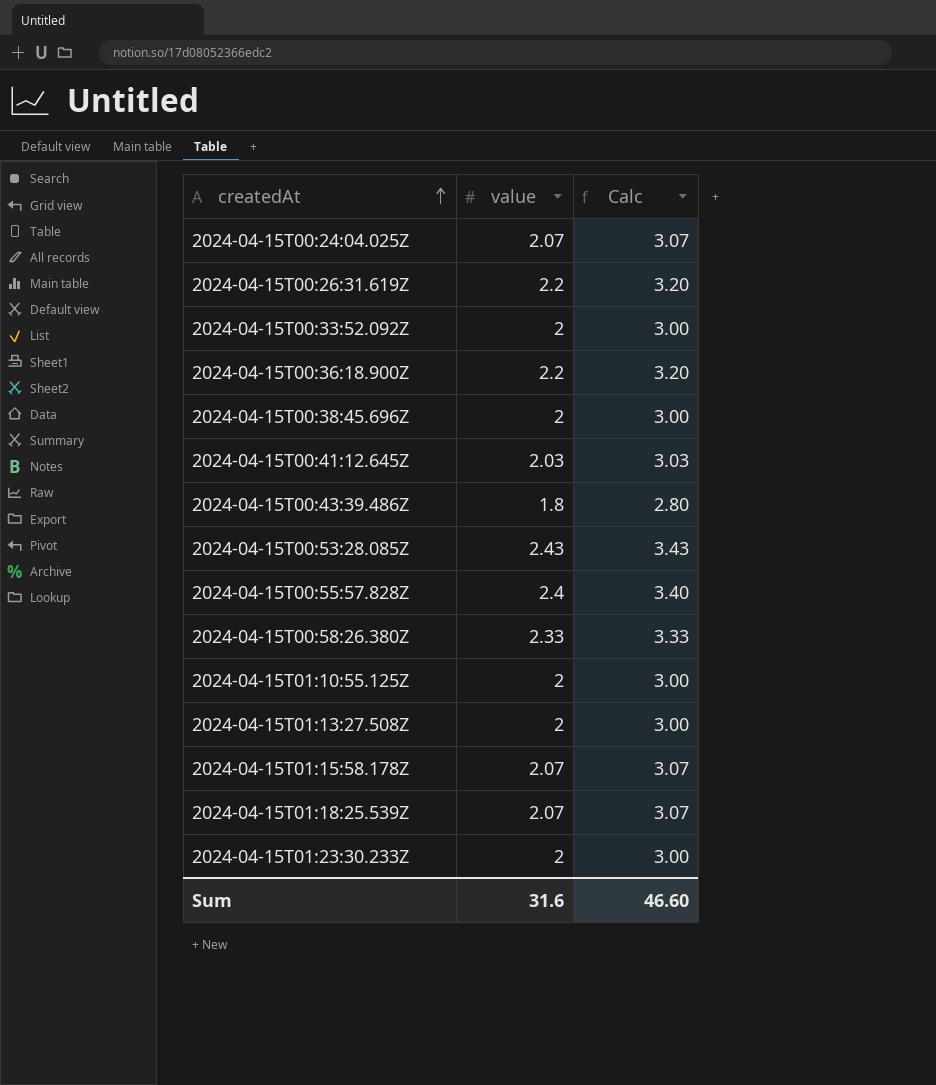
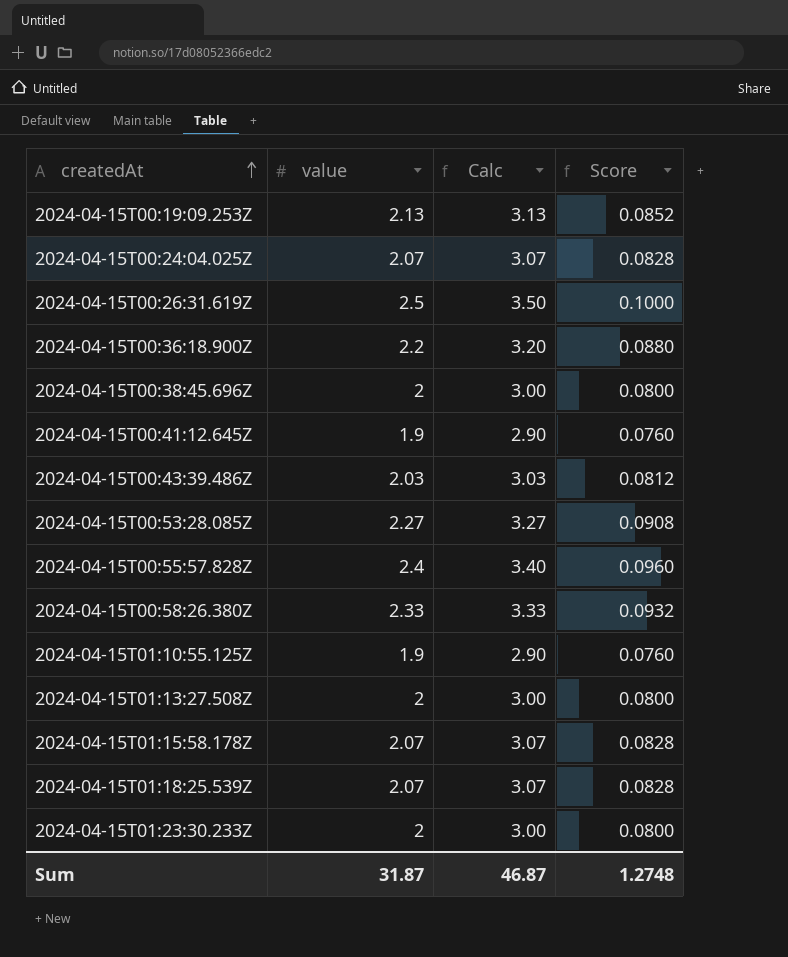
column Score | formula: none -> [value] * 0.04
row 2024-04-15T00:33:52.092Z: 2 | 3.00 -> none
row 2024-04-15T00:19:09.253Z: none -> 2.13 | 3.13 | 0.0852
2024-04-15T00:26:31.619Z | value: 2.2 -> 2.5
2024-04-15T00:26:31.619Z | Calc: 3.20 -> 3.50
2024-04-15T00:41:12.645Z | value: 2.03 -> 1.9
2024-04-15T00:41:12.645Z | Calc: 3.03 -> 2.90
2024-04-15T00:43:39.486Z | value: 1.8 -> 2.03
2024-04-15T00:43:39.486Z | Calc: 2.80 -> 3.03
2024-04-15T00:53:28.085Z | value: 2.43 -> 2.27
2024-04-15T00:53:28.085Z | Calc: 3.43 -> 3.27
2024-04-15T01:10:55.125Z | value: 2 -> 1.9
2024-04-15T01:10:55.125Z | Calc: 3.00 -> 2.90
Sum | value: 31.6 -> 31.87
Sum | Calc: 46.60 -> 46.87

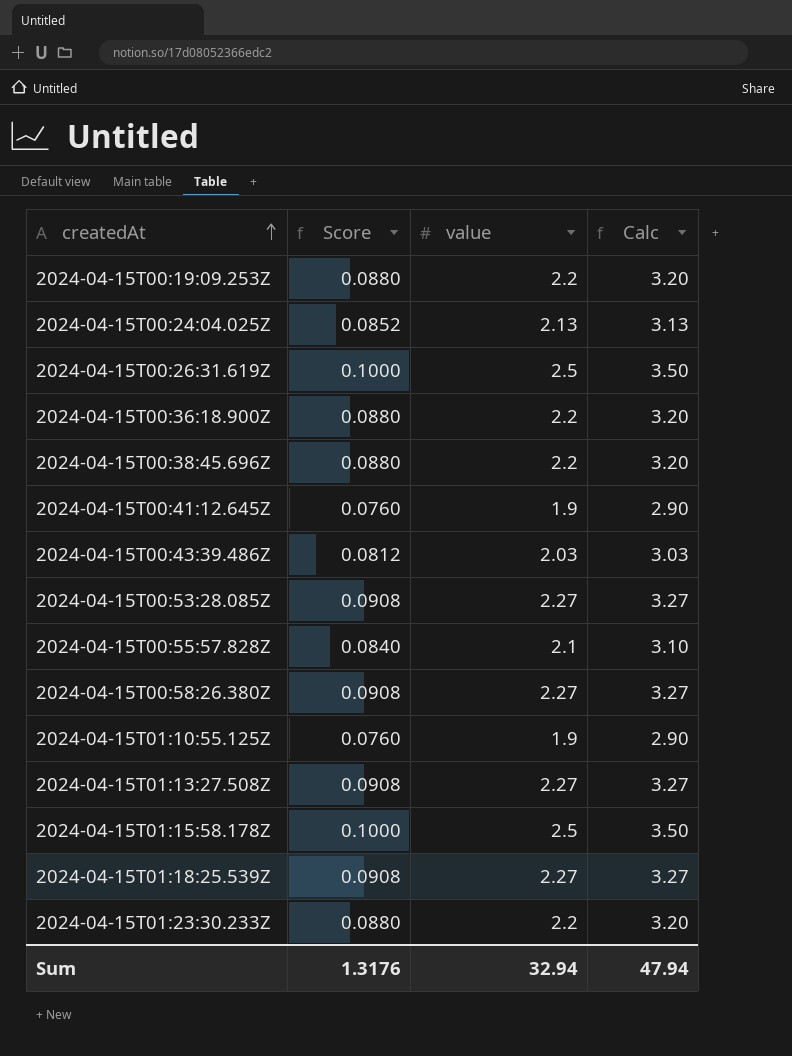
column Score | position: 4 -> 2
2024-04-15T00:19:09.253Z | Score: 0.0852 -> 0.0880
2024-04-15T00:19:09.253Z | value: 2.13 -> 2.2
2024-04-15T00:19:09.253Z | Calc: 3.13 -> 3.20
2024-04-15T00:24:04.025Z | Score: 0.0828 -> 0.0852
2024-04-15T00:24:04.025Z | value: 2.07 -> 2.13
2024-04-15T00:24:04.025Z | Calc: 3.07 -> 3.13
2024-04-15T00:38:45.696Z | Score: 0.0800 -> 0.0880
2024-04-15T00:38:45.696Z | value: 2 -> 2.2
2024-04-15T00:38:45.696Z | Calc: 3.00 -> 3.20
2024-04-15T00:55:57.828Z | Score: 0.0960 -> 0.0840
2024-04-15T00:55:57.828Z | value: 2.4 -> 2.1
2024-04-15T00:55:57.828Z | Calc: 3.40 -> 3.10
2024-04-15T00:58:26.380Z | Score: 0.0932 -> 0.0908
2024-04-15T00:58:26.380Z | value: 2.33 -> 2.27
2024-04-15T00:58:26.380Z | Calc: 3.33 -> 3.27
2024-04-15T01:13:27.508Z | Score: 0.0800 -> 0.0908
2024-04-15T01:13:27.508Z | value: 2 -> 2.27
2024-04-15T01:13:27.508Z | Calc: 3.00 -> 3.27
2024-04-15T01:15:58.178Z | Score: 0.0828 -> 0.1000
2024-04-15T01:15:58.178Z | value: 2.07 -> 2.5
2024-04-15T01:15:58.178Z | Calc: 3.07 -> 3.50
2024-04-15T01:18:25.539Z | Score: 0.0828 -> 0.0908
2024-04-15T01:18:25.539Z | value: 2.07 -> 2.27
2024-04-15T01:18:25.539Z | Calc: 3.07 -> 3.27
2024-04-15T01:23:30.233Z | Score: 0.0800 -> 0.0880
2024-04-15T01:23:30.233Z | value: 2 -> 2.2
2024-04-15T01:23:30.233Z | Calc: 3.00 -> 3.20
Sum | Score: 1.2748 -> 1.3176
Sum | value: 31.87 -> 32.94
Sum | Calc: 46.87 -> 47.94

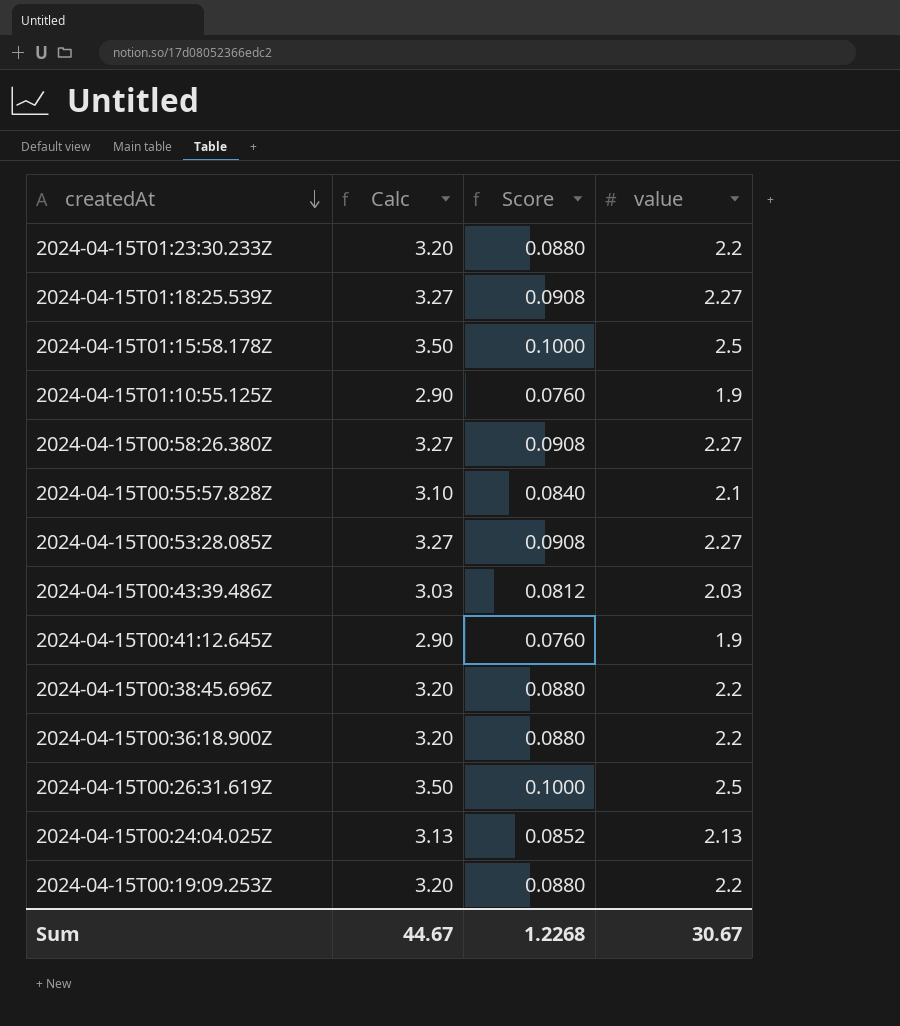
row order: createdAt ascending -> createdAt descending
column Calc | position: 4 -> 2
row 2024-04-15T01:13:27.508Z: 0.0908 | 2.27 | 3.27 -> none
Sum | Calc: 47.94 -> 44.67
Sum | Score: 1.3176 -> 1.2268
Sum | value: 32.94 -> 30.67

